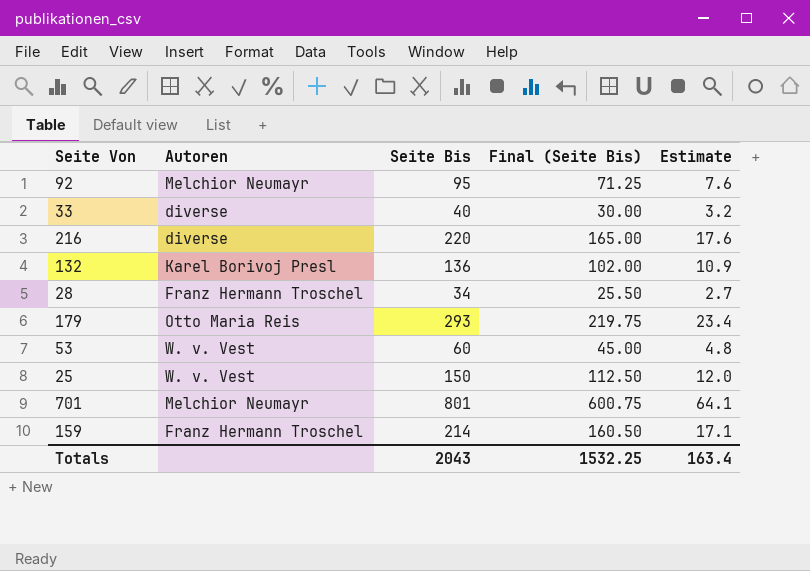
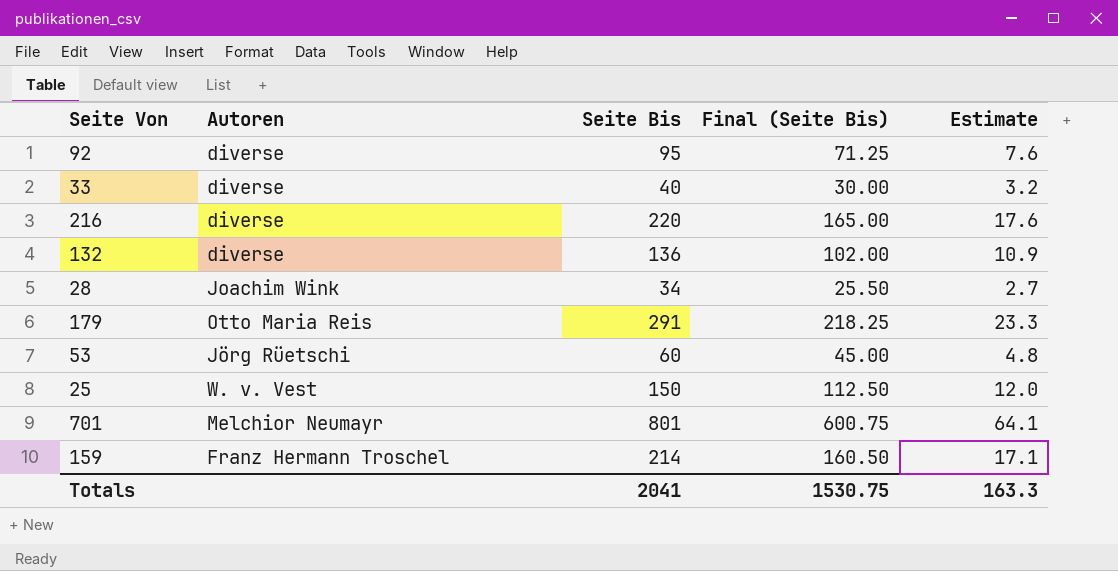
92 | Autoren: Melchior Neumayr -> diverse
132 | Autoren: Karel Borivoj Presl -> diverse
28 | Autoren: Franz Hermann Troschel -> Joachim Wink
179 | Seite Bis: 293 -> 291
179 | Final (Seite Bis): 219.75 -> 218.25
179 | Estimate: 23.4 -> 23.3
53 | Autoren: W. v. Vest -> Jörg Rüetschi
Totals | Seite Bis: 2043 -> 2041
Totals | Final (Seite Bis): 1532.25 -> 1530.75
Totals | Estimate: 163.4 -> 163.3

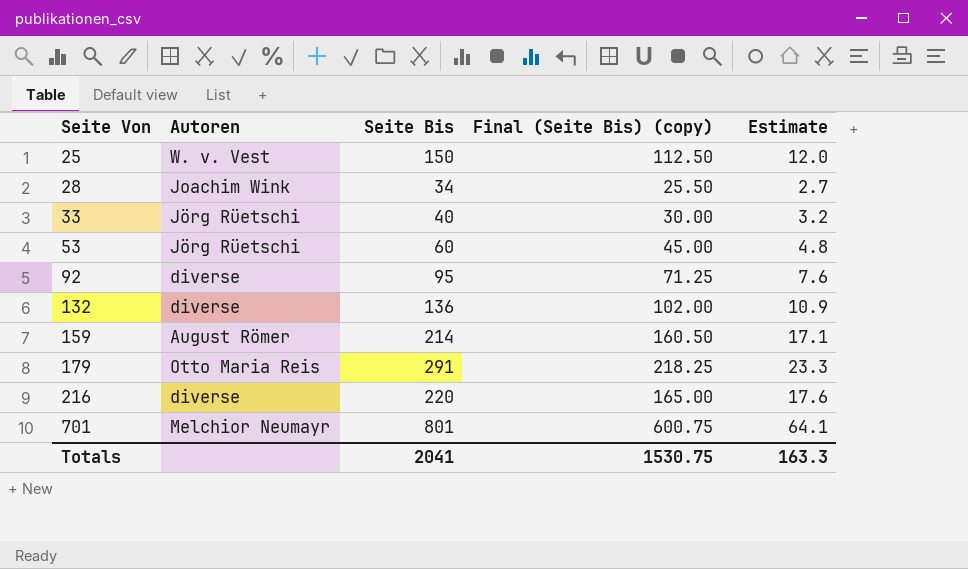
row order: none -> Seite Von ascending
column name: Final (Seite Bis) -> Final (Seite Bis) (copy)
33 | Autoren: diverse -> Jörg Rüetschi
159 | Autoren: Franz Hermann Troschel -> August Römer

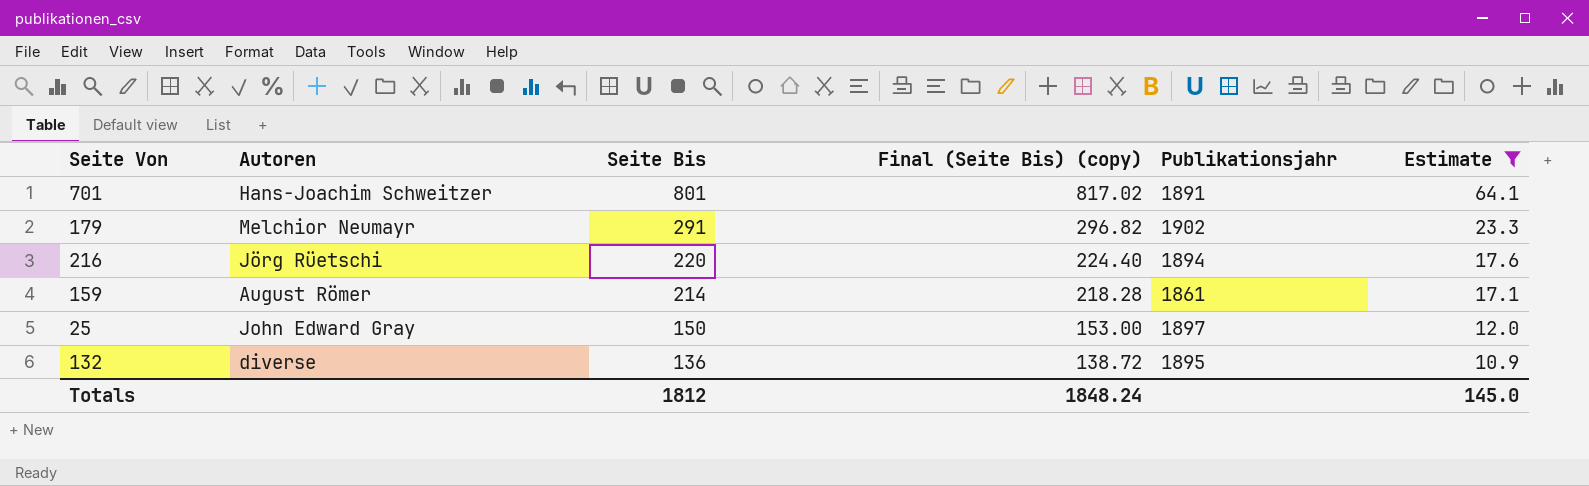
filter: none -> Estimate >= 10.9
row order: Seite Von ascending -> Seite Bis descending
column Final (Seite Bis) (copy) | formula: [Seite Bis] * 0.75 -> [Seite Bis] * 1.02
column Publikationsjahr | position: none -> 5
701 | Autoren: Melchior Neumayr -> Hans-Joachim Schweitzer
179 | Autoren: Otto Maria Reis -> Melchior Neumayr
216 | Autoren: diverse -> Jörg Rüetschi
25 | Autoren: W. v. Vest -> John Edward Gray
Totals | Seite Bis: 2041 -> 1812
Totals | Final (Seite Bis) (copy): 1530.75 -> 1848.24
Totals | Estimate: 163.3 -> 145.0

